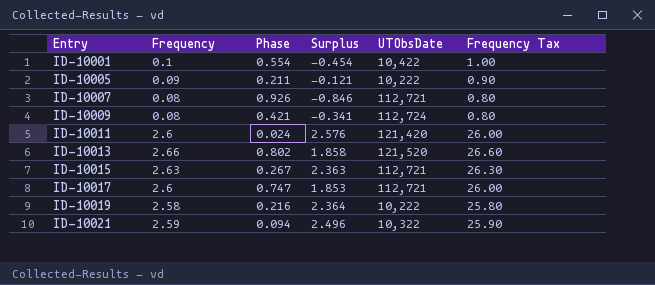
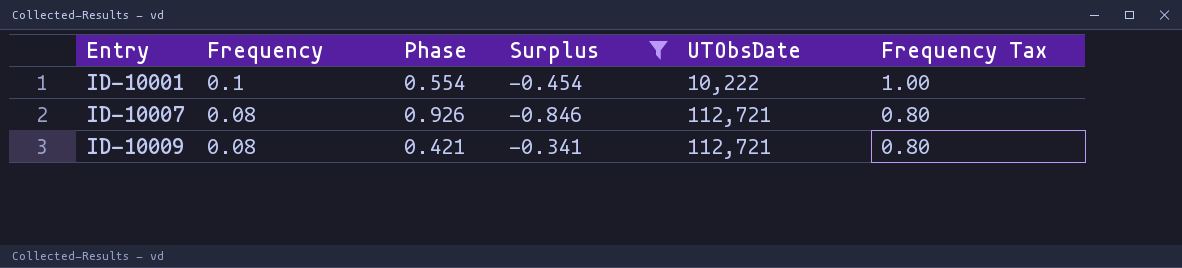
filter: none -> Surplus <= -0.341
ID-10001 | UTObsDate: 10,422 -> 10,222
ID-10009 | UTObsDate: 112,724 -> 112,721

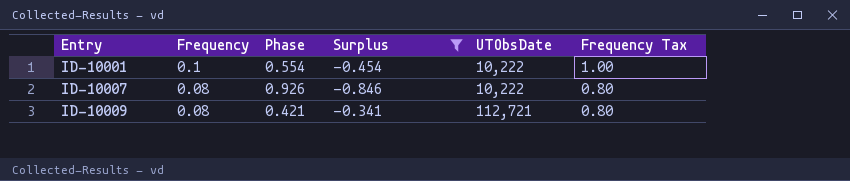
ID-10007 | UTObsDate: 112,721 -> 10,222

